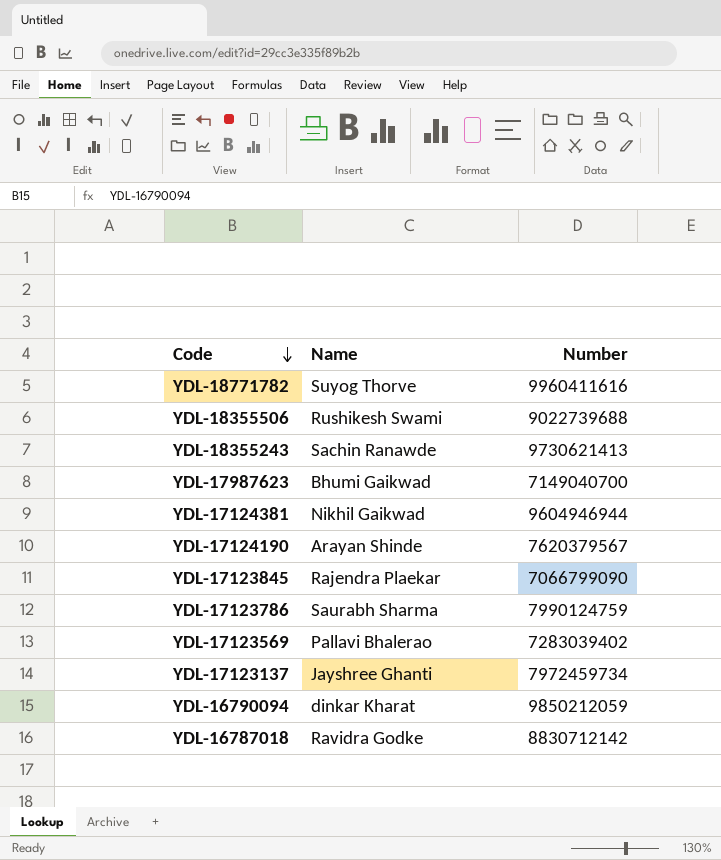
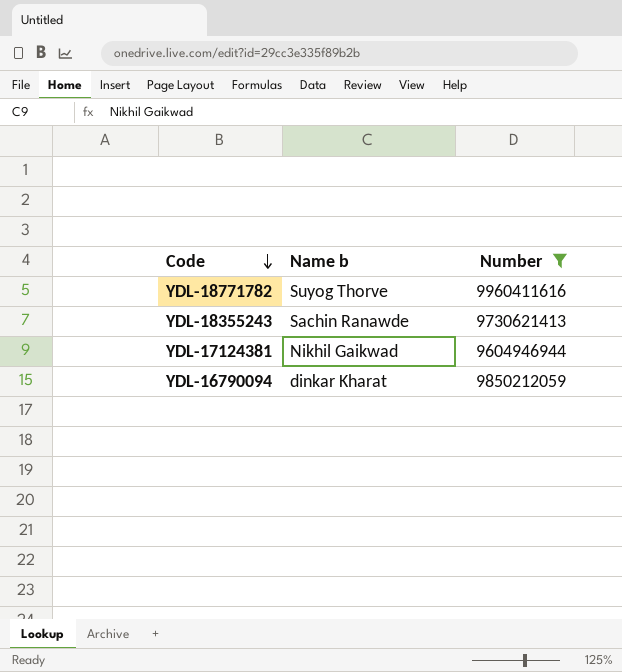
filter: none -> Number >= 9604946944
column name: Name -> Name b

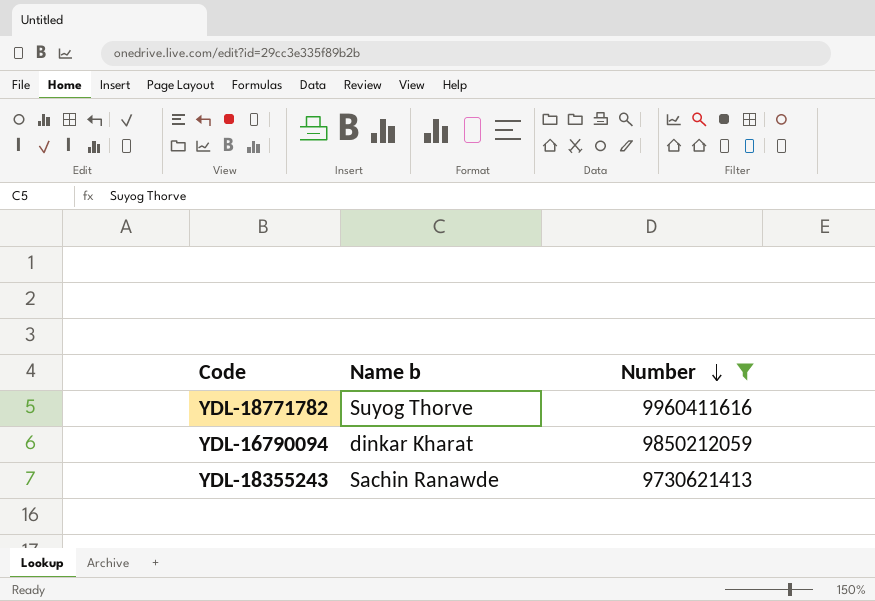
row order: Code descending -> Number descending
row YDL-17124381: Nikhil Gaikwad | 9604946944 -> none

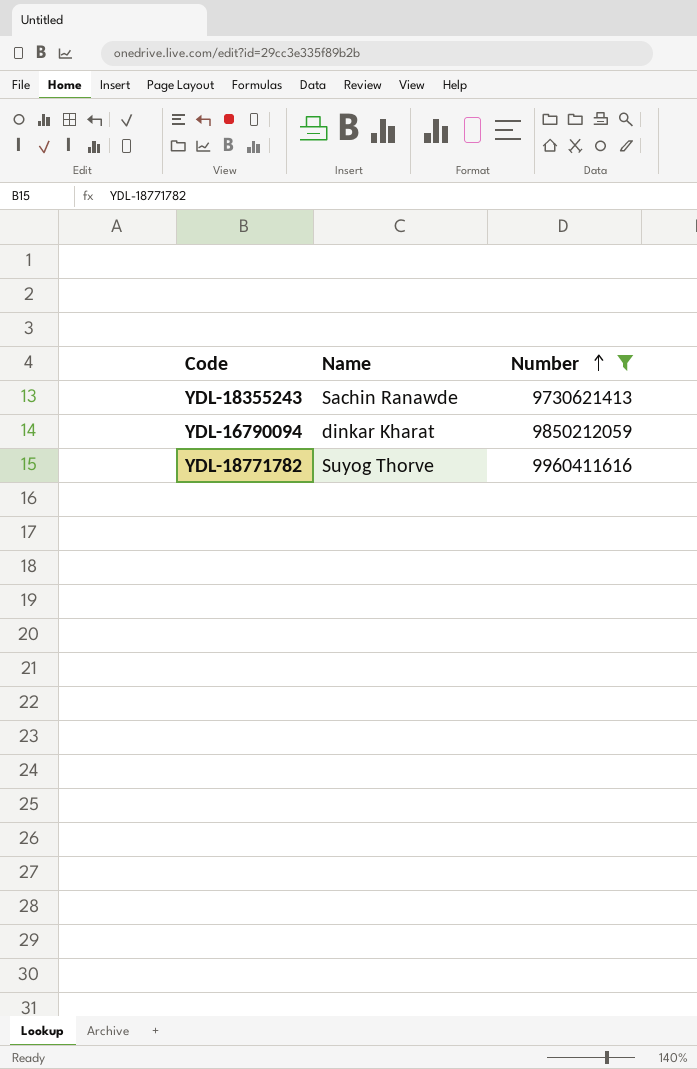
row order: Number descending -> Number ascending
column name: Name b -> Name

